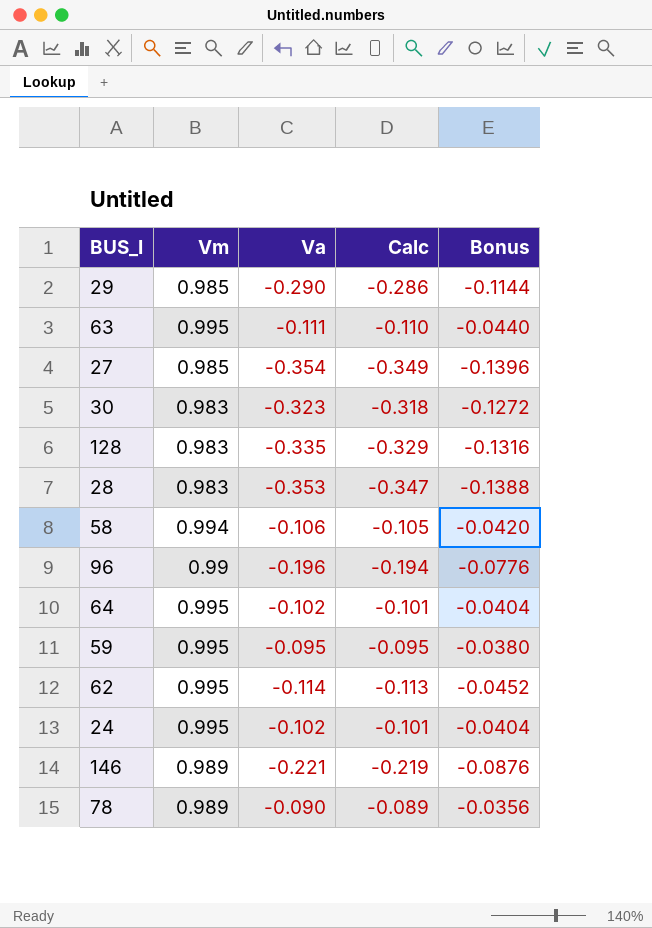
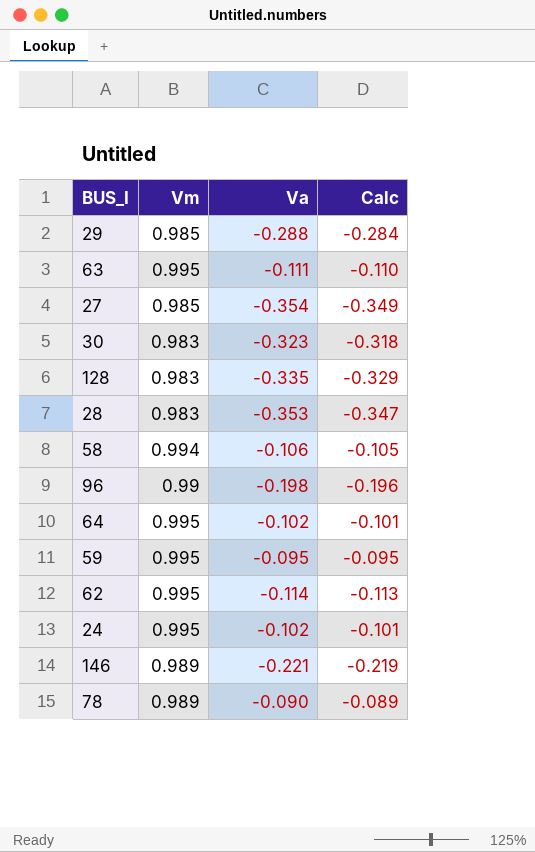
column Bonus | formula: [Calc] * 0.4 -> none
29 | Va: -0.290 -> -0.288
29 | Calc: -0.286 -> -0.284
96 | Va: -0.196 -> -0.198
96 | Calc: -0.194 -> -0.196

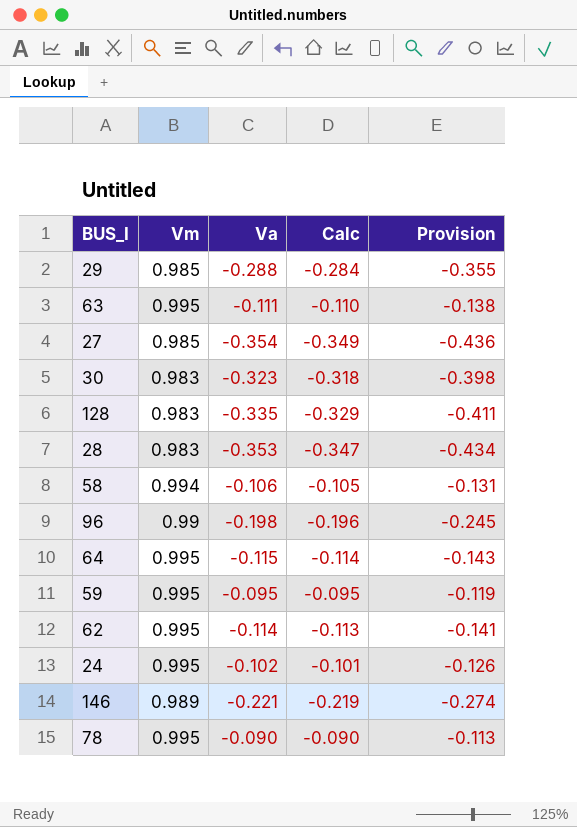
column Provision | formula: none -> [Calc] * 1.25
64 | Va: -0.102 -> -0.115
64 | Calc: -0.101 -> -0.114
78 | Vm: 0.989 -> 0.995
78 | Calc: -0.089 -> -0.090

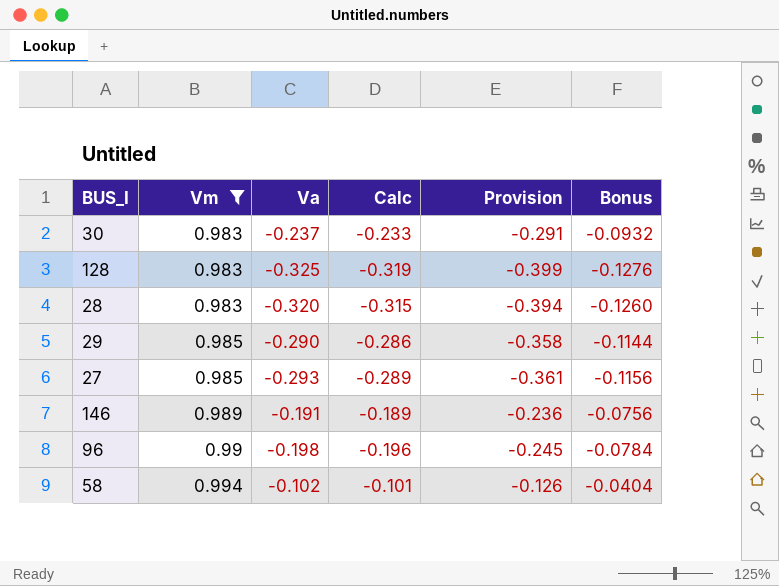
filter: none -> Vm != 0.995
row order: none -> Vm ascending
column Bonus | formula: none -> [Calc] * 0.4
30 | Va: -0.323 -> -0.237
30 | Calc: -0.318 -> -0.233
30 | Provision: -0.398 -> -0.291
128 | Va: -0.335 -> -0.325
128 | Calc: -0.329 -> -0.319
128 | Provision: -0.411 -> -0.399
28 | Va: -0.353 -> -0.320
28 | Calc: -0.347 -> -0.315
28 | Provision: -0.434 -> -0.394
29 | Va: -0.288 -> -0.290
29 | Calc: -0.284 -> -0.286
29 | Provision: -0.355 -> -0.358
27 | Va: -0.354 -> -0.293
27 | Calc: -0.349 -> -0.289
27 | Provision: -0.436 -> -0.361
146 | Va: -0.221 -> -0.191
146 | Calc: -0.219 -> -0.189
146 | Provision: -0.274 -> -0.236
58 | Va: -0.106 -> -0.102
58 | Calc: -0.105 -> -0.101
58 | Provision: -0.131 -> -0.126

